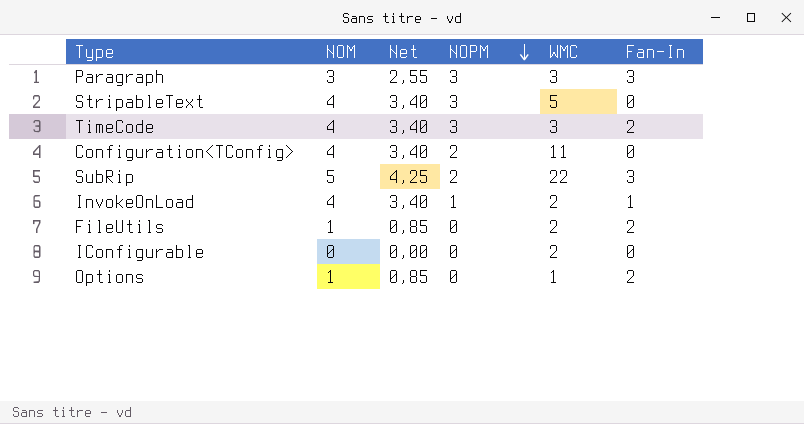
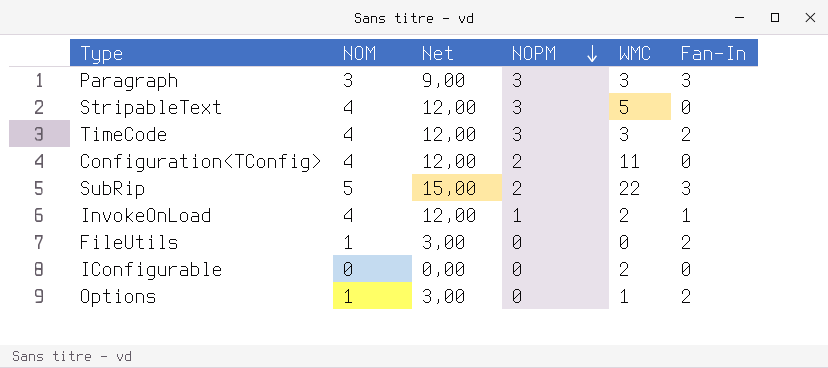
column Net | formula: [NOM] * 0,85 -> [NOM] * 3
FileUtils | WMC: 2 -> 0

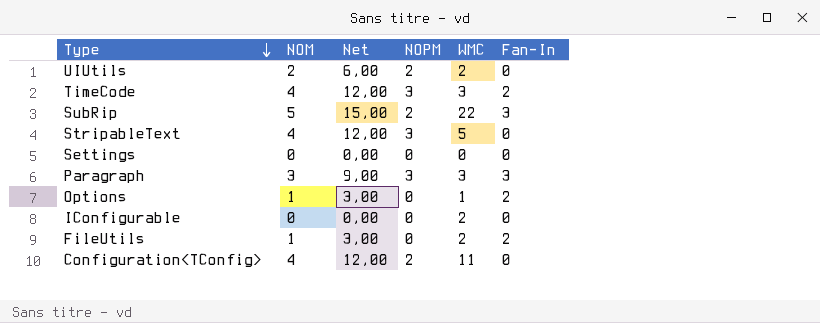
row order: NOPM descending -> Type descending
row InvokeOnLoad: 4 | 12,00 | 1 | 2 | 1 -> none
row UIUtils: none -> 2 | 6,00 | 2 | 2 | 0
row Settings: none -> 0 | 0,00 | 0 | 0 | 0
FileUtils | WMC: 0 -> 2

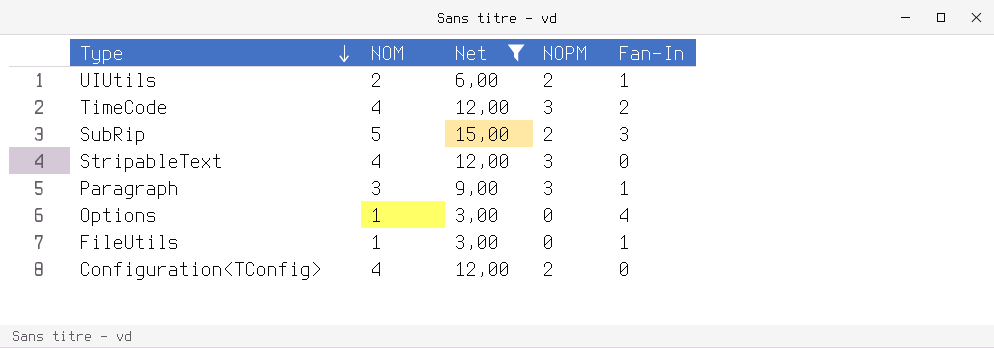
filter: none -> Net != 0,00
column WMC | position: 5 -> none
UIUtils | Fan-In: 0 -> 1
Paragraph | Fan-In: 3 -> 1
Options | Fan-In: 2 -> 4
FileUtils | Fan-In: 2 -> 1

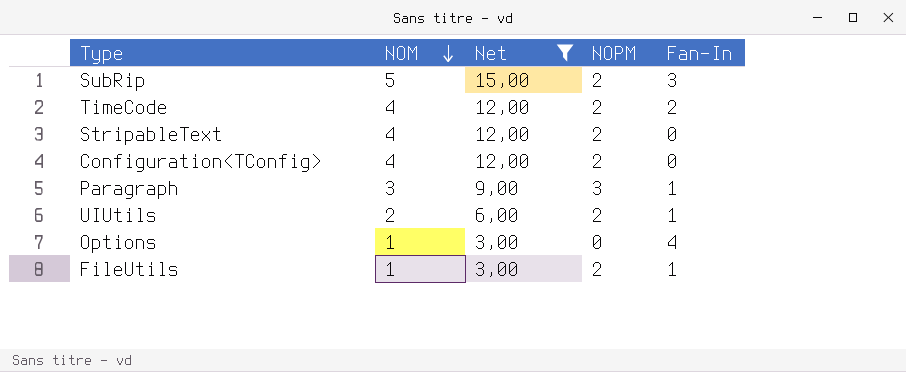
row order: Type descending -> NOM descending
TimeCode | NOPM: 3 -> 2
StripableText | NOPM: 3 -> 2
FileUtils | NOPM: 0 -> 2

